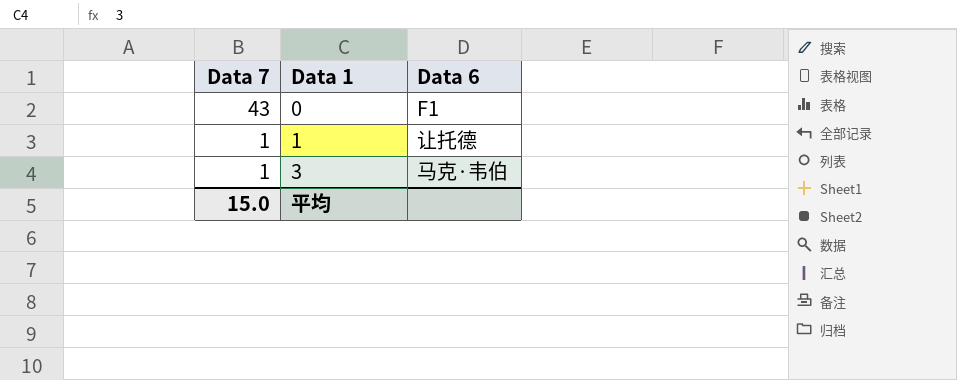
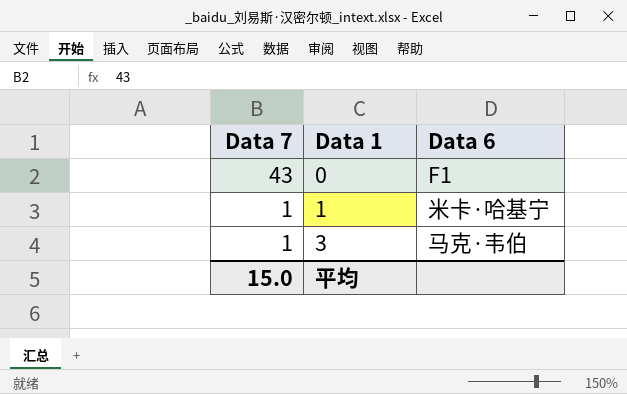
1 | Data 6: 让托德 -> 米卡·哈基宁

